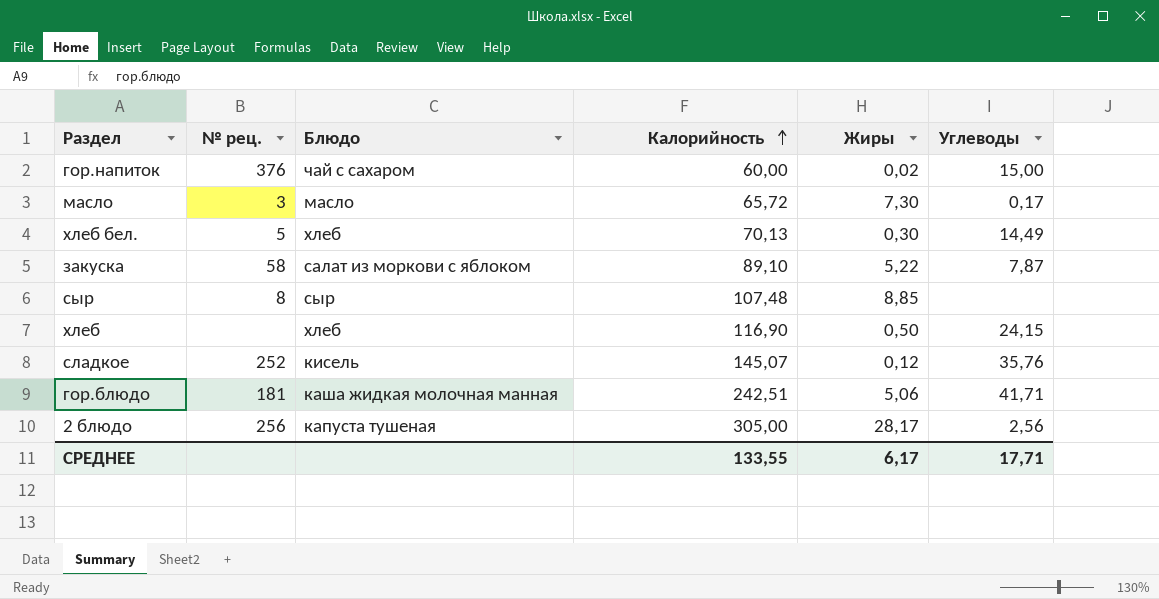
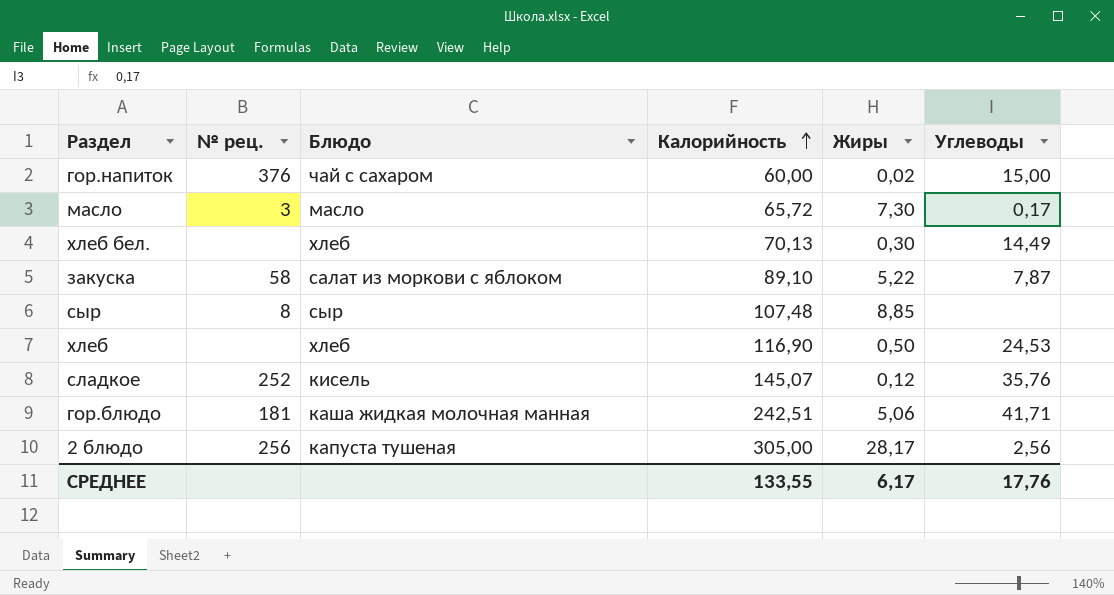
хлеб бел. | № рец.: 5 -> none
хлеб | Углеводы: 24,15 -> 24,53
СРЕДНЕЕ | Углеводы: 17,71 -> 17,76

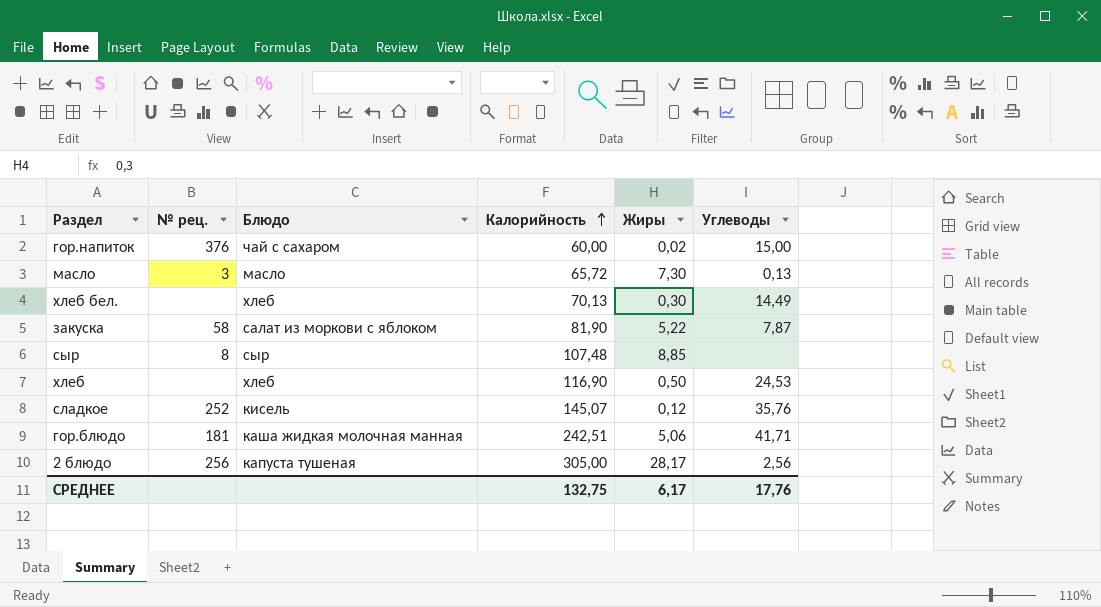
масло | Углеводы: 0,17 -> 0,13
закуска | Калорийность: 89,10 -> 81,90
СРЕДНЕЕ | Калорийность: 133,55 -> 132,75

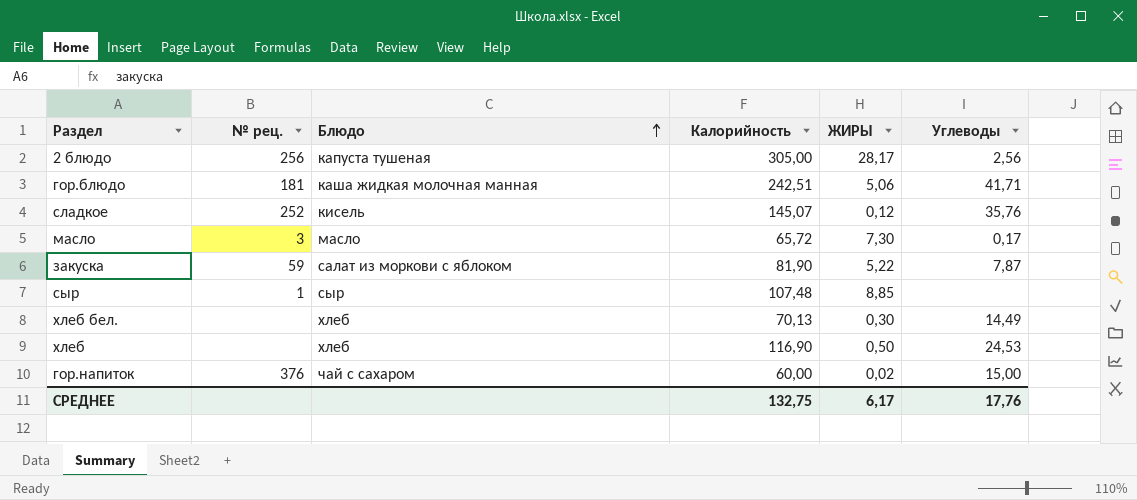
row order: Калорийность ascending -> Блюдо ascending
column name: Жиры -> ЖИРЫ
масло | Углеводы: 0,13 -> 0,17
закуска | № рец.: 58 -> 59
сыр | № рец.: 8 -> 1

